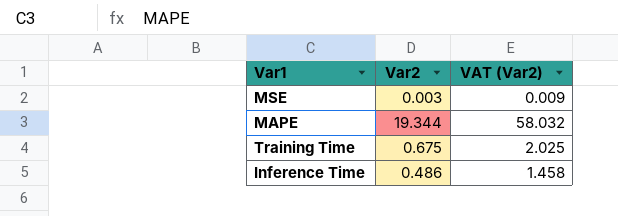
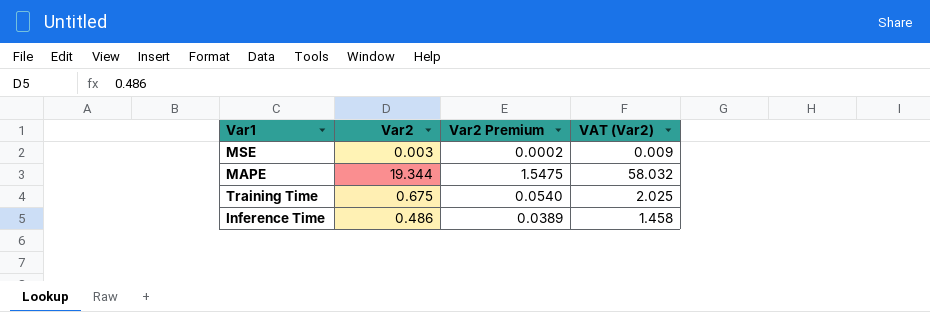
column Var2 Premium | formula: none -> [Var2] * 0.08

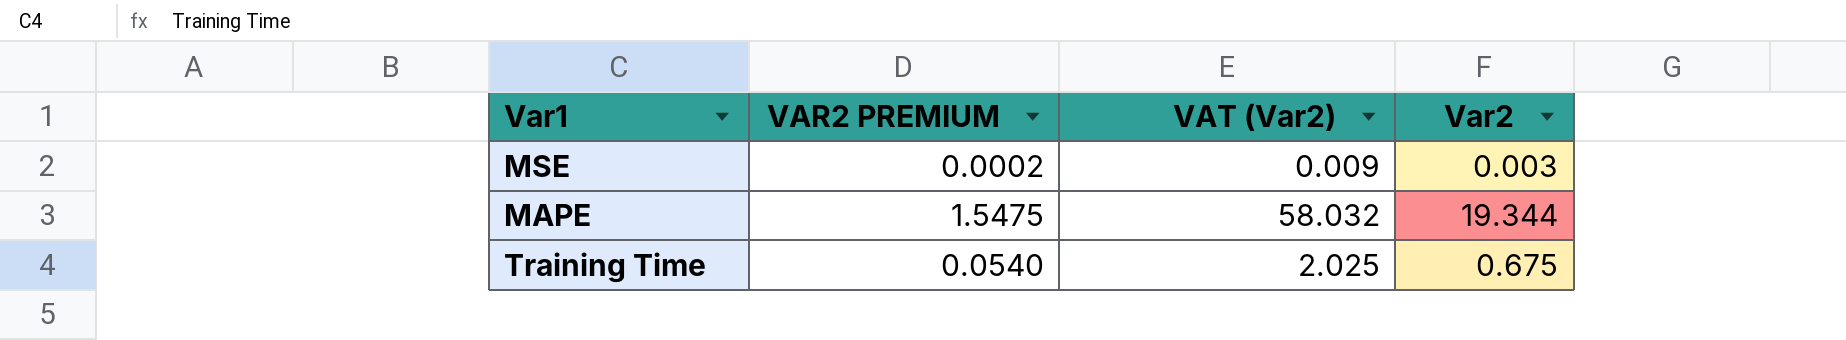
column name: Var2 Premium -> VAR2 PREMIUM
column Var2 | position: 2 -> 4
row Inference Time: 0.486 | 0.0389 | 1.458 -> none

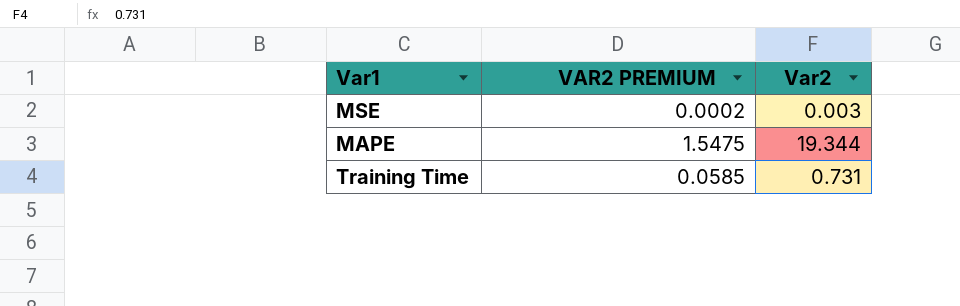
column VAT (Var2) | formula: [Var2] * 3 -> none
Training Time | VAR2 PREMIUM: 0.0540 -> 0.0585
Training Time | Var2: 0.675 -> 0.731

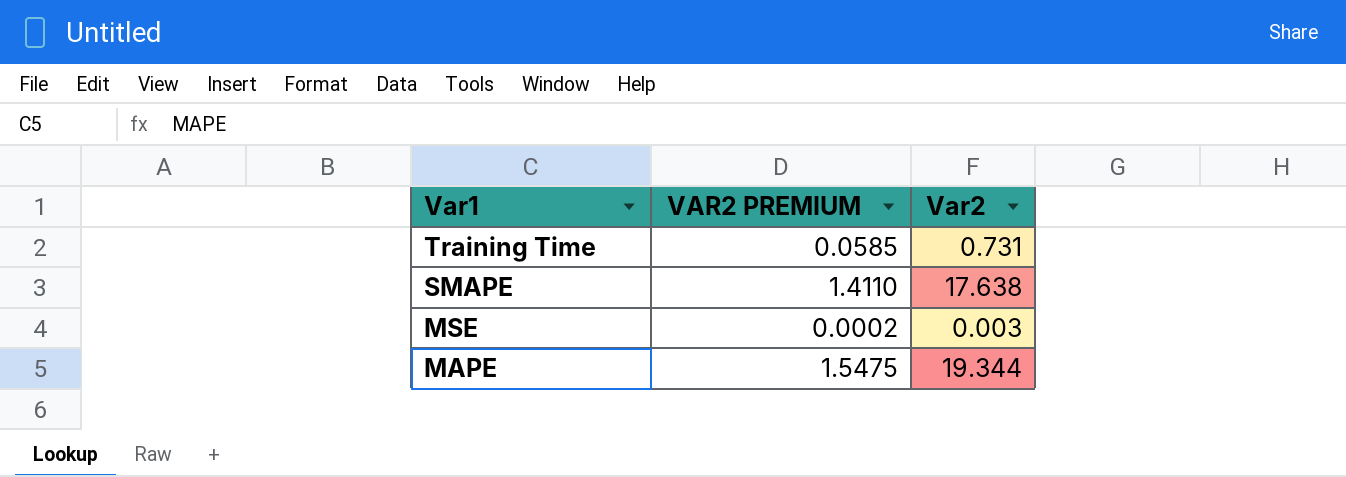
row order: none -> Var1 descending
row SMAPE: none -> 1.4110 | 17.638

